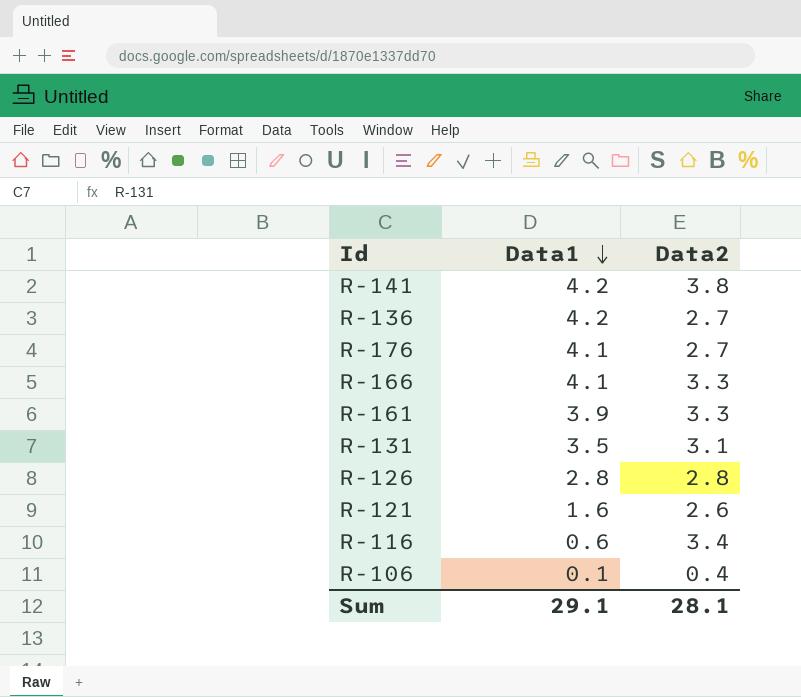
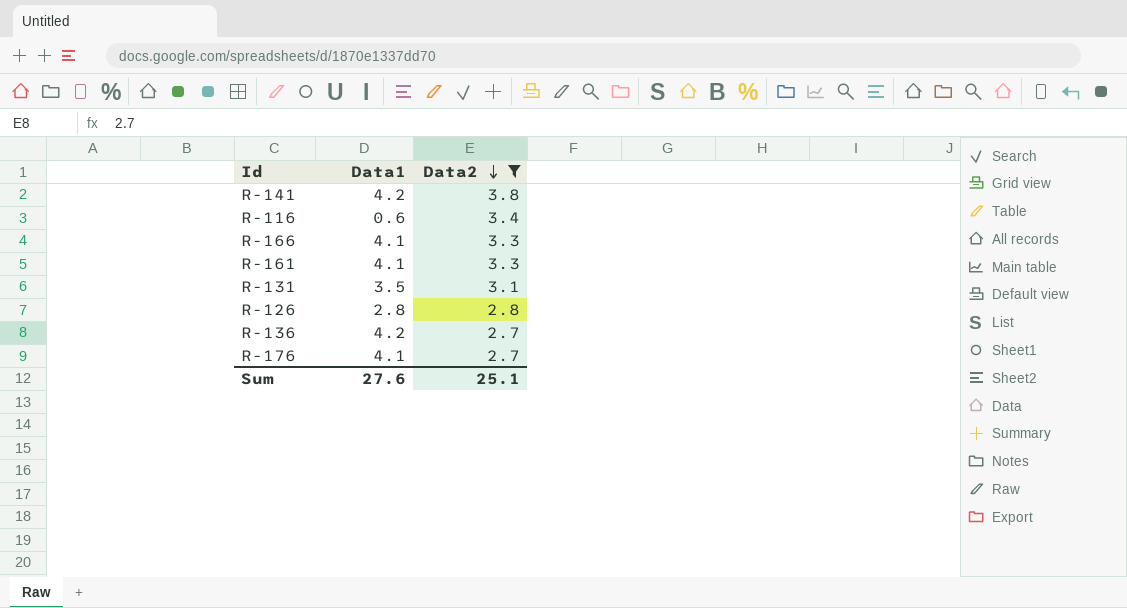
filter: none -> Data2 >= 2.7
row order: Data1 descending -> Data2 descending
R-161 | Data1: 3.9 -> 4.1
Sum | Data1: 29.1 -> 27.6
Sum | Data2: 28.1 -> 25.1

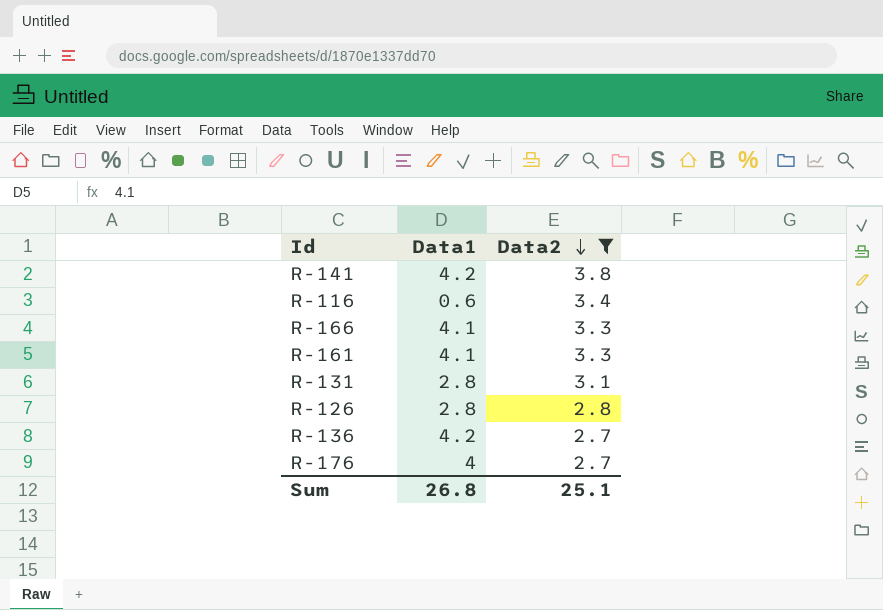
R-131 | Data1: 3.5 -> 2.8
R-176 | Data1: 4.1 -> 4
Sum | Data1: 27.6 -> 26.8

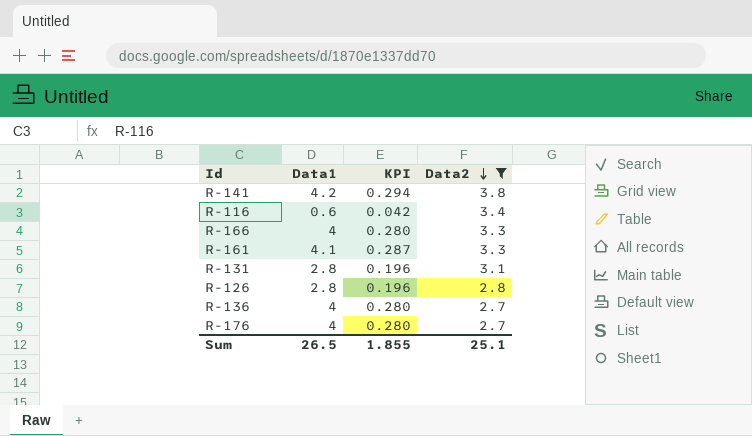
column KPI | formula: none -> [Data1] * 0.07
R-166 | Data1: 4.1 -> 4
R-136 | Data1: 4.2 -> 4
Sum | Data1: 26.8 -> 26.5

